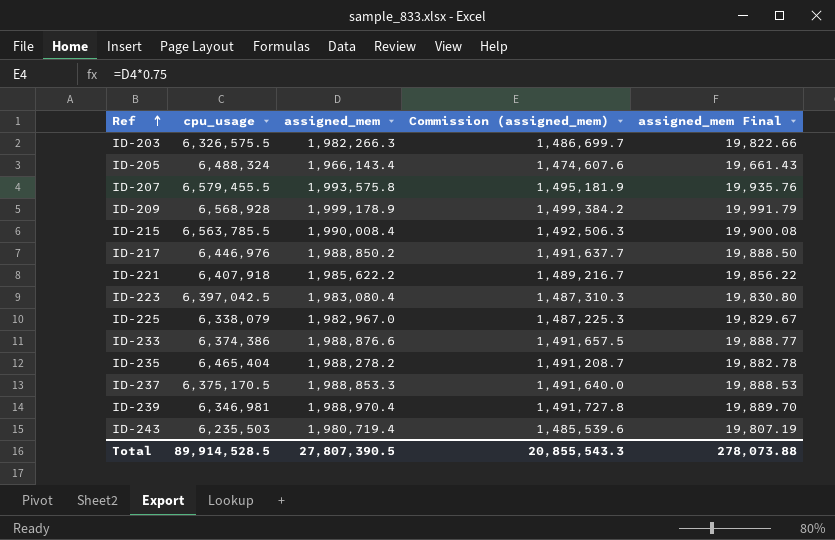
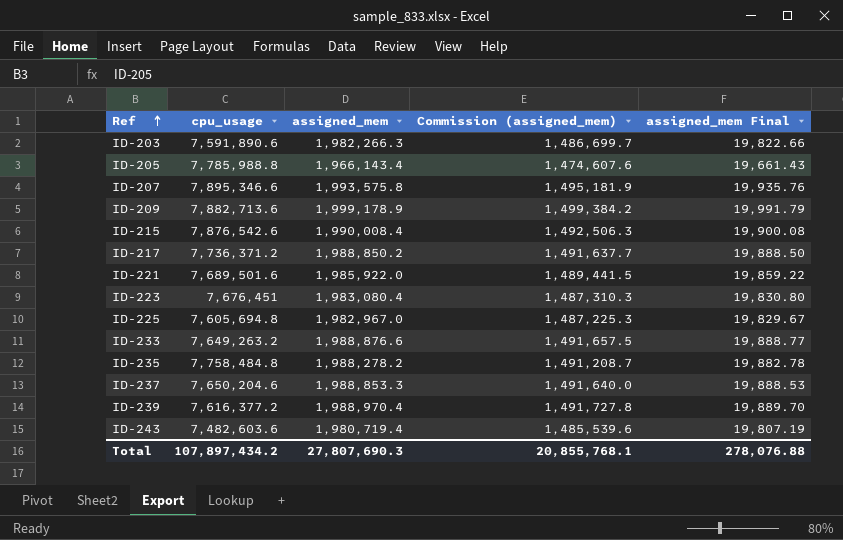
ID-203 | cpu_usage: 6,326,575.5 -> 7,591,890.6
ID-205 | cpu_usage: 6,488,324 -> 7,785,988.8
ID-207 | cpu_usage: 6,579,455.5 -> 7,895,346.6
ID-209 | cpu_usage: 6,568,928 -> 7,882,713.6
ID-215 | cpu_usage: 6,563,785.5 -> 7,876,542.6
ID-217 | cpu_usage: 6,446,976 -> 7,736,371.2
ID-221 | cpu_usage: 6,407,918 -> 7,689,501.6
ID-221 | assigned_mem: 1,985,622.2 -> 1,985,922.0
ID-221 | Commission (assigned_mem): 1,489,216.7 -> 1,489,441.5
ID-221 | assigned_mem Final: 19,856.22 -> 19,859.22
ID-223 | cpu_usage: 6,397,042.5 -> 7,676,451
ID-225 | cpu_usage: 6,338,079 -> 7,605,694.8
ID-233 | cpu_usage: 6,374,386 -> 7,649,263.2
ID-235 | cpu_usage: 6,465,404 -> 7,758,484.8
ID-237 | cpu_usage: 6,375,170.5 -> 7,650,204.6
ID-239 | cpu_usage: 6,346,981 -> 7,616,377.2
ID-243 | cpu_usage: 6,235,503 -> 7,482,603.6
Total | cpu_usage: 89,914,528.5 -> 107,897,434.2
Total | assigned_mem: 27,807,390.5 -> 27,807,690.3
Total | Commission (assigned_mem): 20,855,543.3 -> 20,855,768.1
Total | assigned_mem Final: 278,073.88 -> 278,076.88

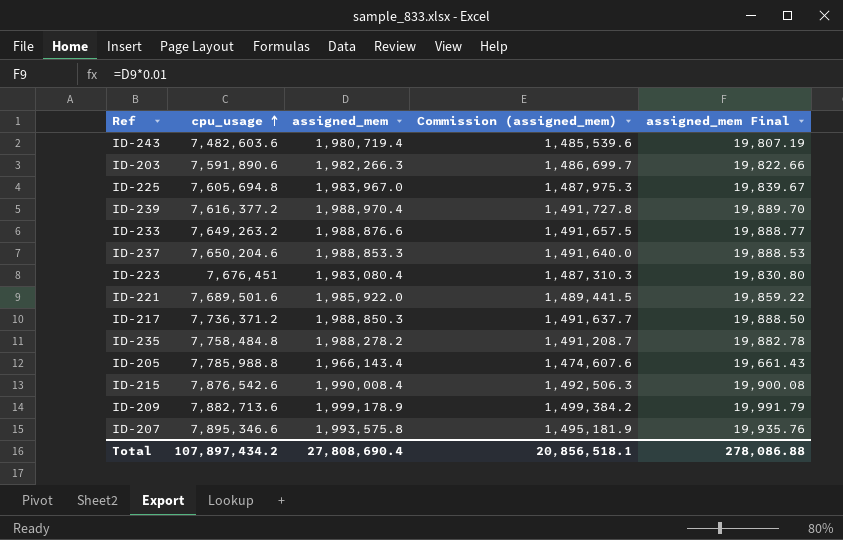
row order: Ref ascending -> cpu_usage ascending
ID-225 | assigned_mem: 1,982,967.0 -> 1,983,967.0
ID-225 | Commission (assigned_mem): 1,487,225.3 -> 1,487,975.3
ID-225 | assigned_mem Final: 19,829.67 -> 19,839.67
ID-217 | assigned_mem: 1,988,850.2 -> 1,988,850.3
Total | assigned_mem: 27,807,690.3 -> 27,808,690.4
Total | Commission (assigned_mem): 20,855,768.1 -> 20,856,518.1
Total | assigned_mem Final: 278,076.88 -> 278,086.88

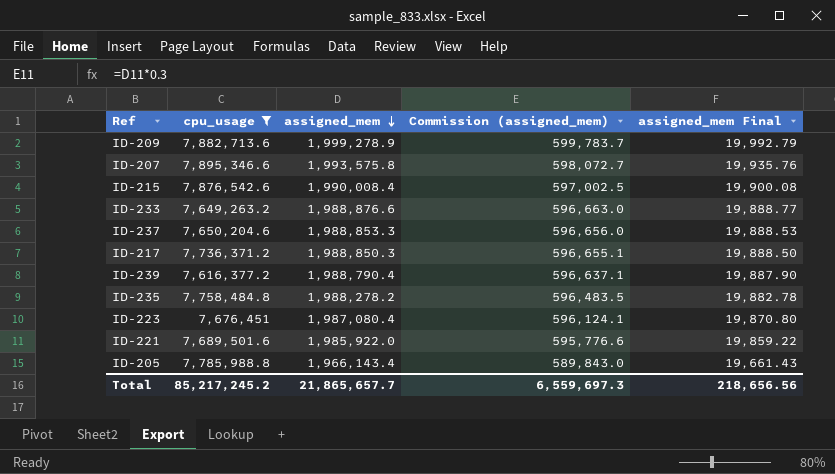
filter: none -> cpu_usage >= 7,616,377.2
row order: cpu_usage ascending -> assigned_mem descending
column Commission (assigned_mem) | formula: [assigned_mem] * 0.75 -> [assigned_mem] * 0.3
ID-209 | assigned_mem: 1,999,178.9 -> 1,999,278.9
ID-209 | assigned_mem Final: 19,991.79 -> 19,992.79
ID-239 | assigned_mem: 1,988,970.4 -> 1,988,790.4
ID-239 | assigned_mem Final: 19,889.70 -> 19,887.90
ID-223 | assigned_mem: 1,983,080.4 -> 1,987,080.4
ID-223 | assigned_mem Final: 19,830.80 -> 19,870.80
Total | cpu_usage: 107,897,434.2 -> 85,217,245.2
Total | assigned_mem: 27,808,690.4 -> 21,865,657.7
Total | Commission (assigned_mem): 20,856,518.1 -> 6,559,697.3
Total | assigned_mem Final: 278,086.88 -> 218,656.56

